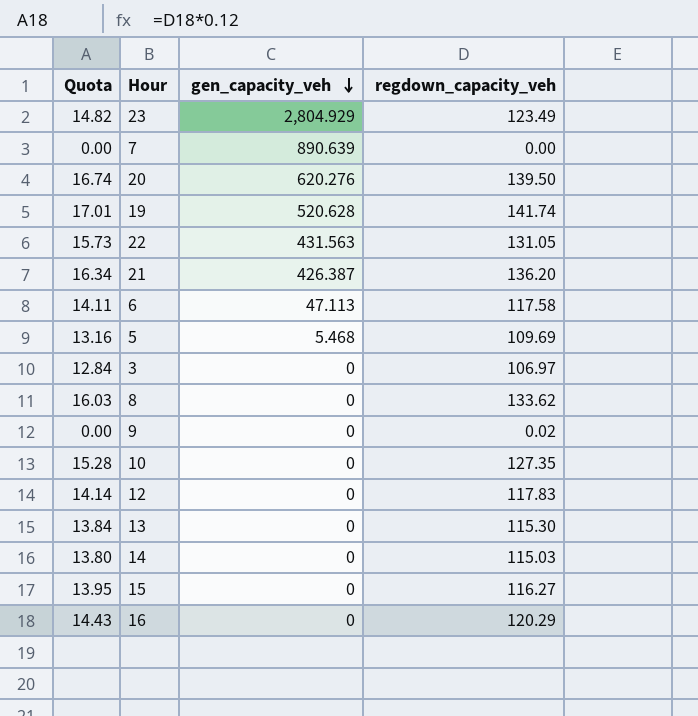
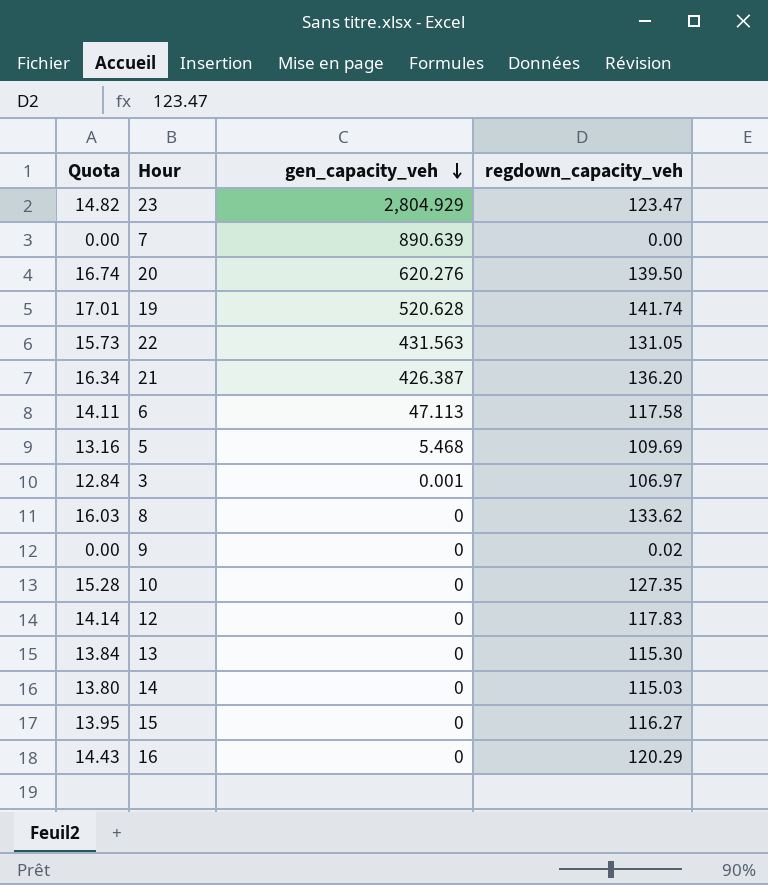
23 | regdown_capacity_veh: 123.49 -> 123.47
3 | gen_capacity_veh: 0 -> 0.001

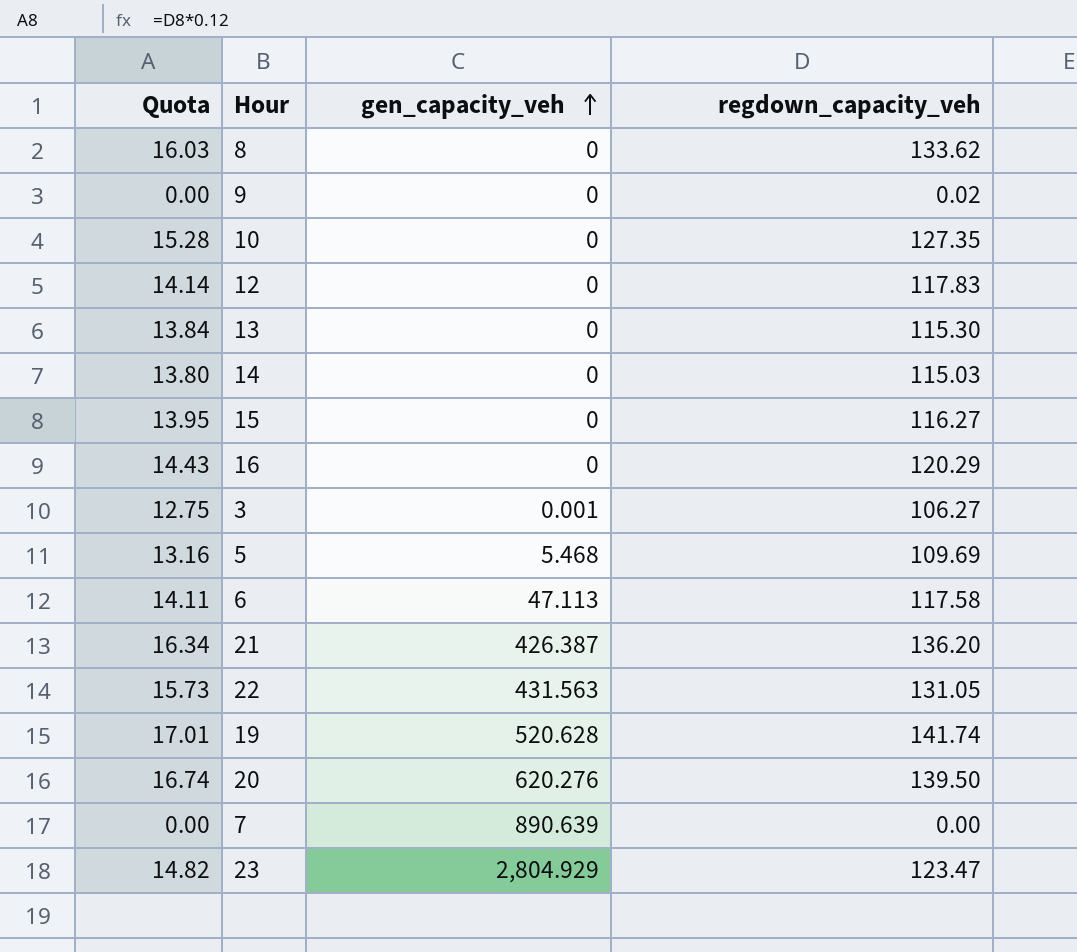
row order: gen_capacity_veh descending -> gen_capacity_veh ascending
3 | Quota: 12.84 -> 12.75
3 | regdown_capacity_veh: 106.97 -> 106.27

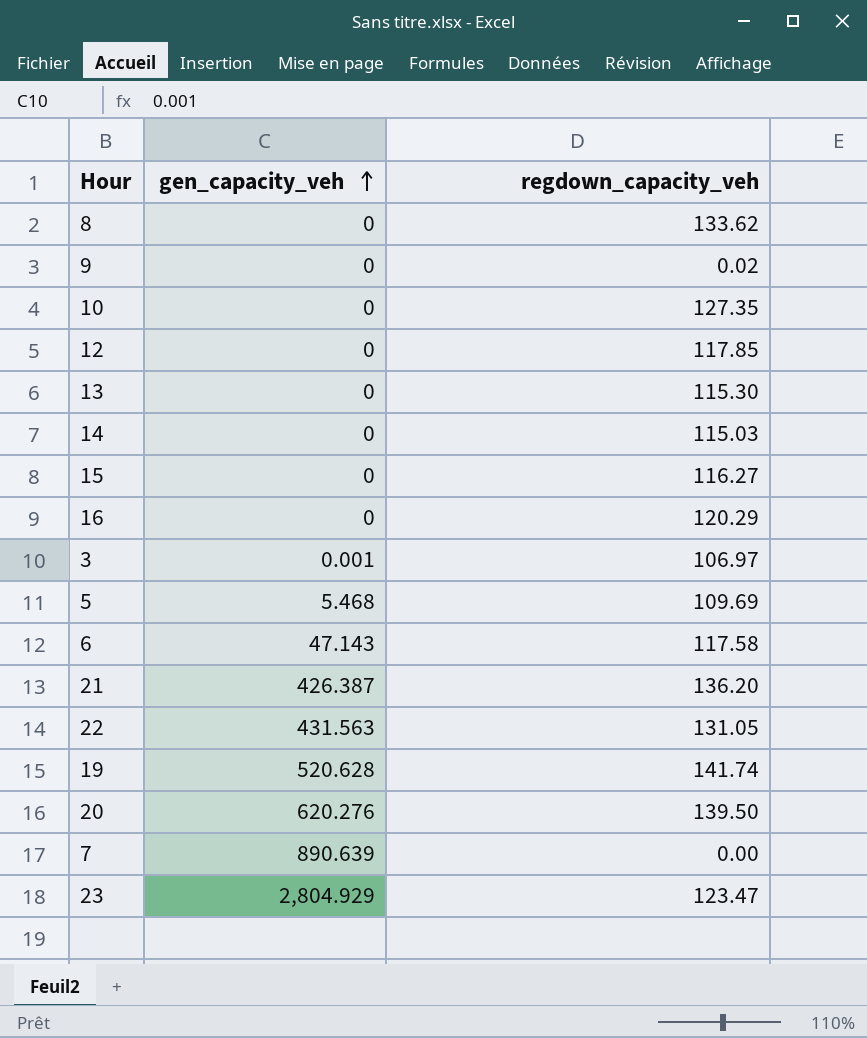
column Quota | formula: [regdown_capacity_veh] * 0.12 -> none
12 | regdown_capacity_veh: 117.83 -> 117.85
3 | regdown_capacity_veh: 106.27 -> 106.97
6 | gen_capacity_veh: 47.113 -> 47.143

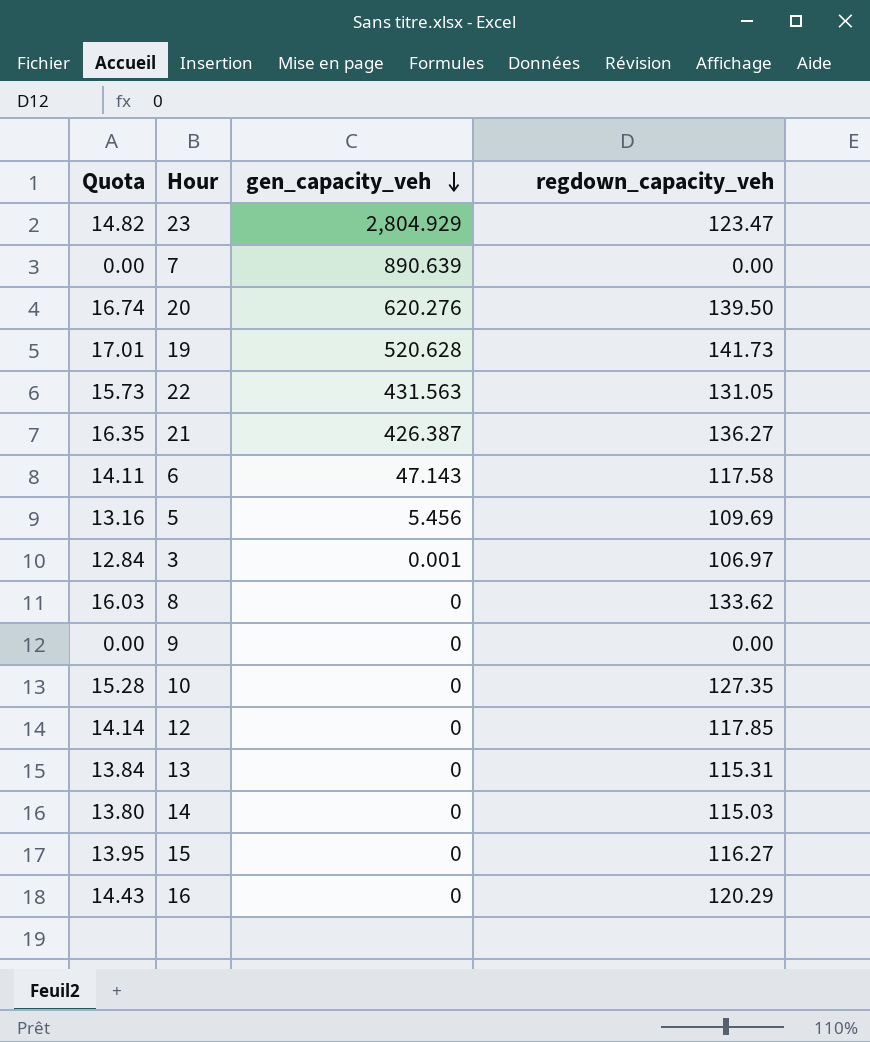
row order: gen_capacity_veh ascending -> gen_capacity_veh descending
column Quota | formula: none -> [regdown_capacity_veh] * 0.12
19 | regdown_capacity_veh: 141.74 -> 141.73
21 | regdown_capacity_veh: 136.20 -> 136.27
5 | gen_capacity_veh: 5.468 -> 5.456
9 | regdown_capacity_veh: 0.02 -> 0.00
13 | regdown_capacity_veh: 115.30 -> 115.31

